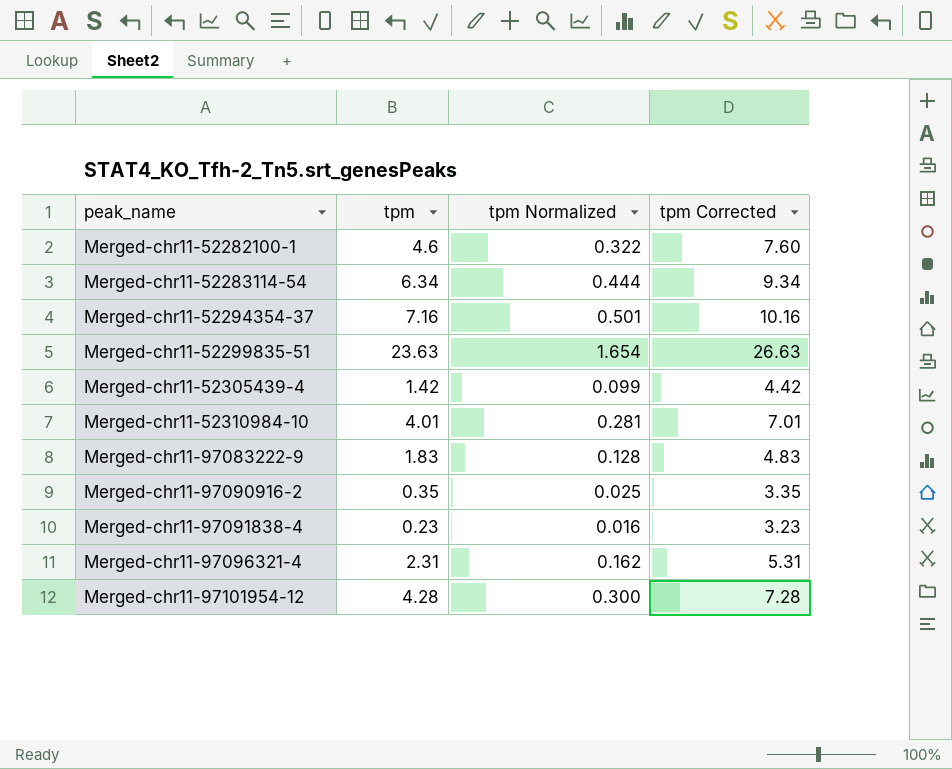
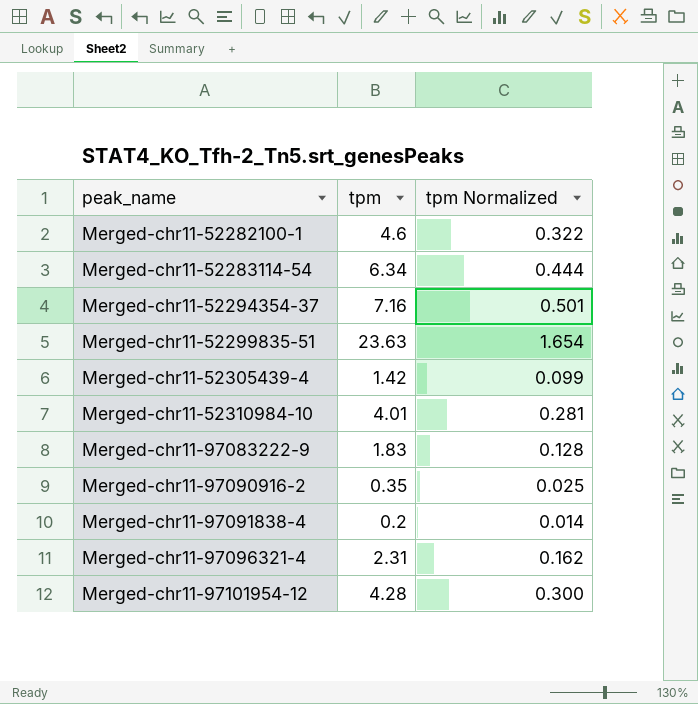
column tpm Corrected | formula: [tpm] + 3 -> none
Merged-chr11-97091838-4 | tpm: 0.23 -> 0.2
Merged-chr11-97091838-4 | tpm Normalized: 0.016 -> 0.014

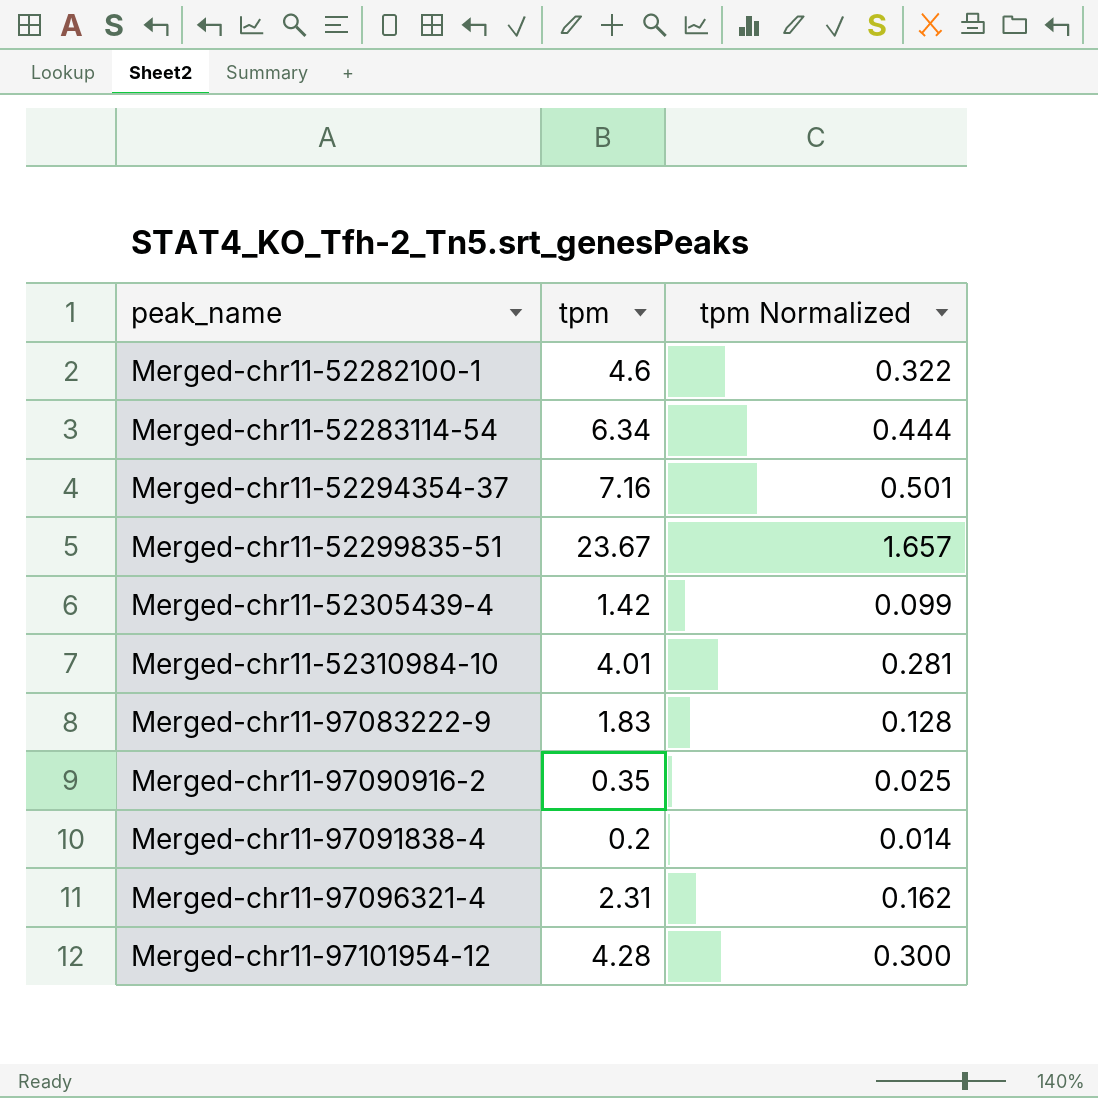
Merged-chr11-52299835-51 | tpm: 23.63 -> 23.67
Merged-chr11-52299835-51 | tpm Normalized: 1.654 -> 1.657

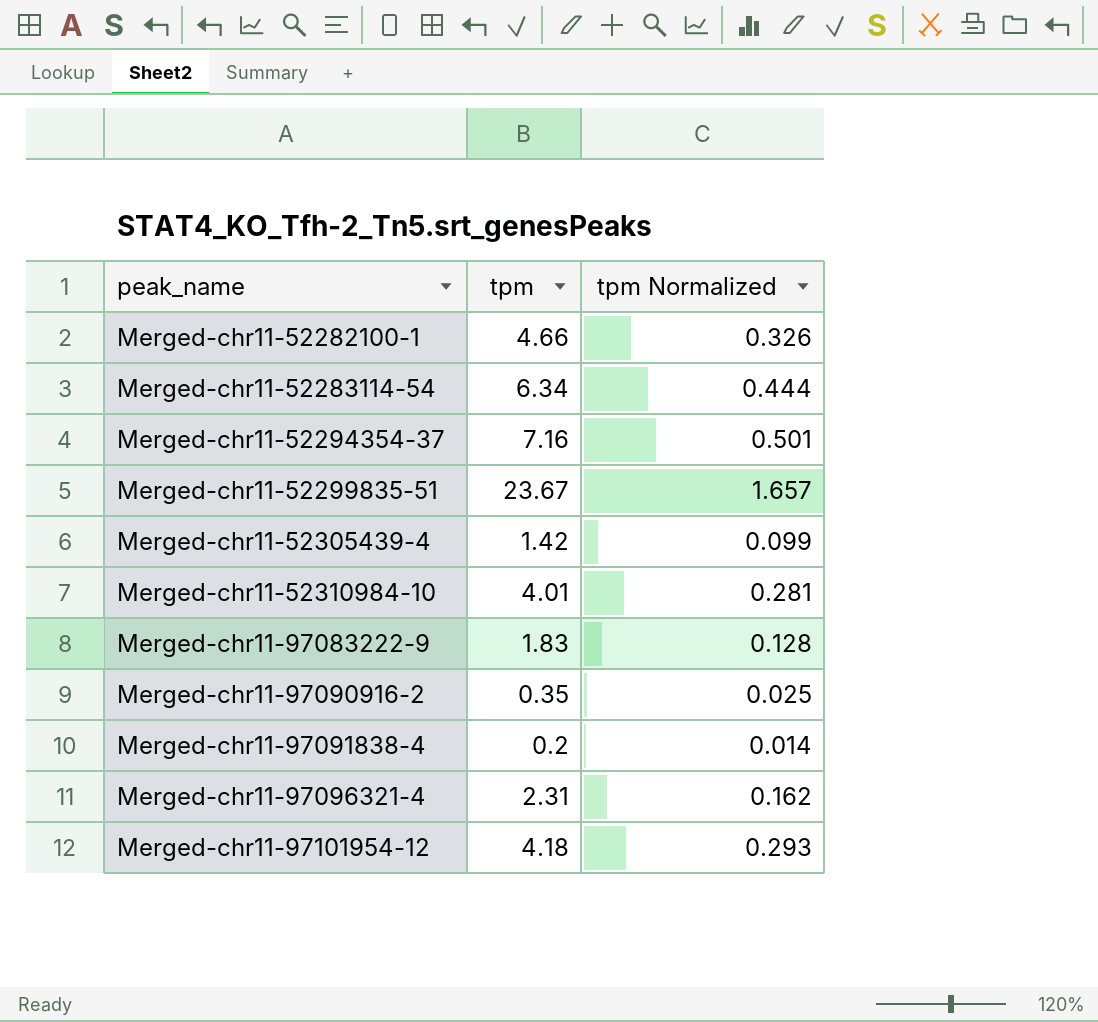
Merged-chr11-52282100-1 | tpm: 4.6 -> 4.66
Merged-chr11-52282100-1 | tpm Normalized: 0.322 -> 0.326
Merged-chr11-97101954-12 | tpm: 4.28 -> 4.18
Merged-chr11-97101954-12 | tpm Normalized: 0.300 -> 0.293

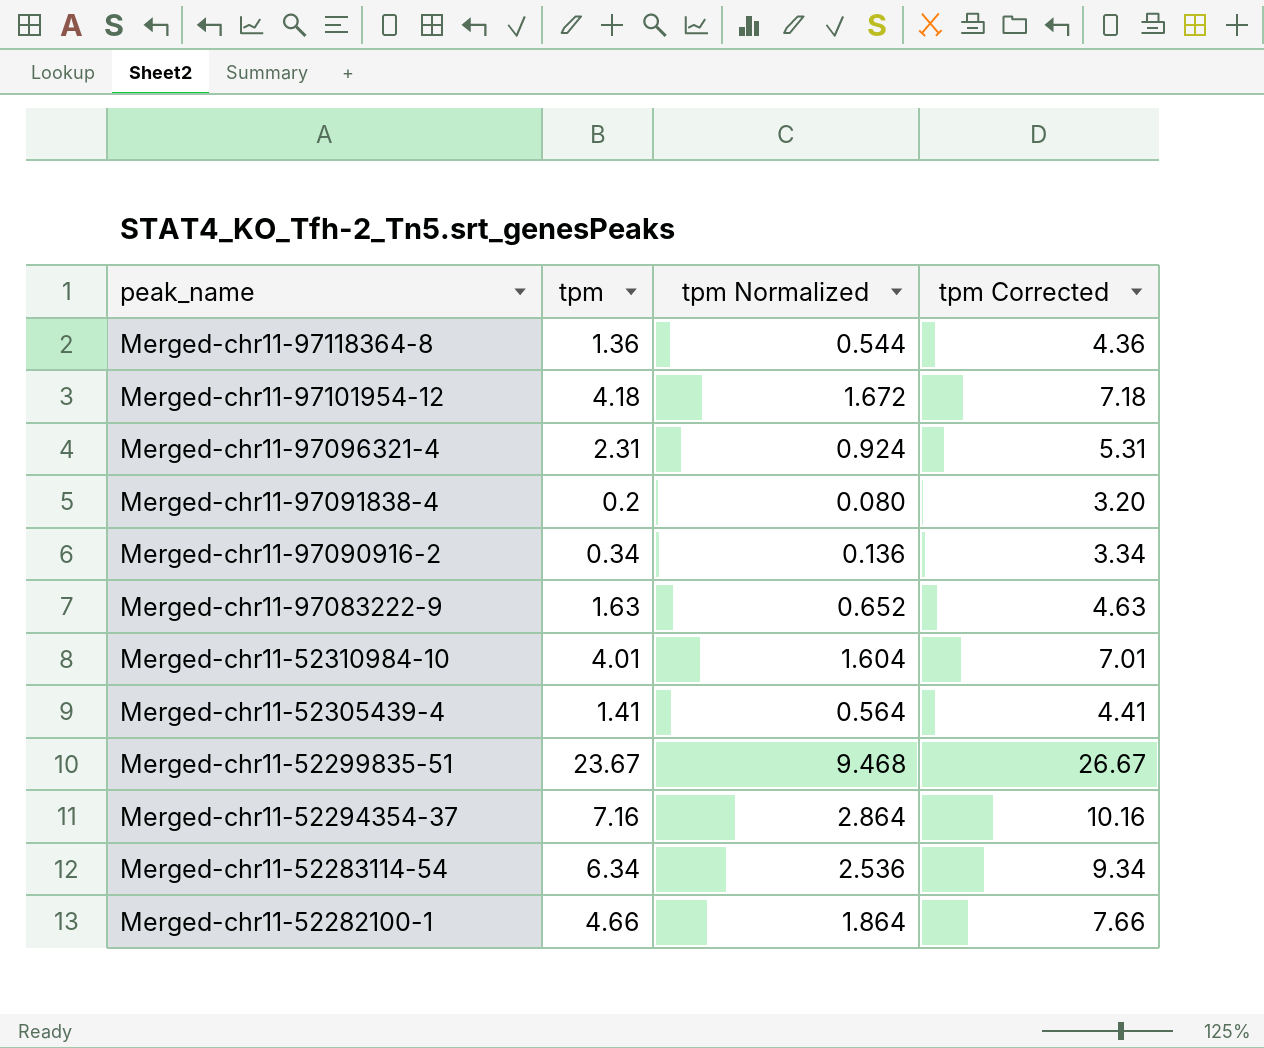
row order: peak_name ascending -> peak_name descending
column tpm Normalized | formula: [tpm] * 0.07 -> [tpm] * 0.4
column tpm Corrected | formula: none -> [tpm] + 3
row Merged-chr11-97118364-8: none -> 1.36 | 0.544 | 4.36
Merged-chr11-97090916-2 | tpm: 0.35 -> 0.34
Merged-chr11-97083222-9 | tpm: 1.83 -> 1.63
Merged-chr11-52305439-4 | tpm: 1.42 -> 1.41

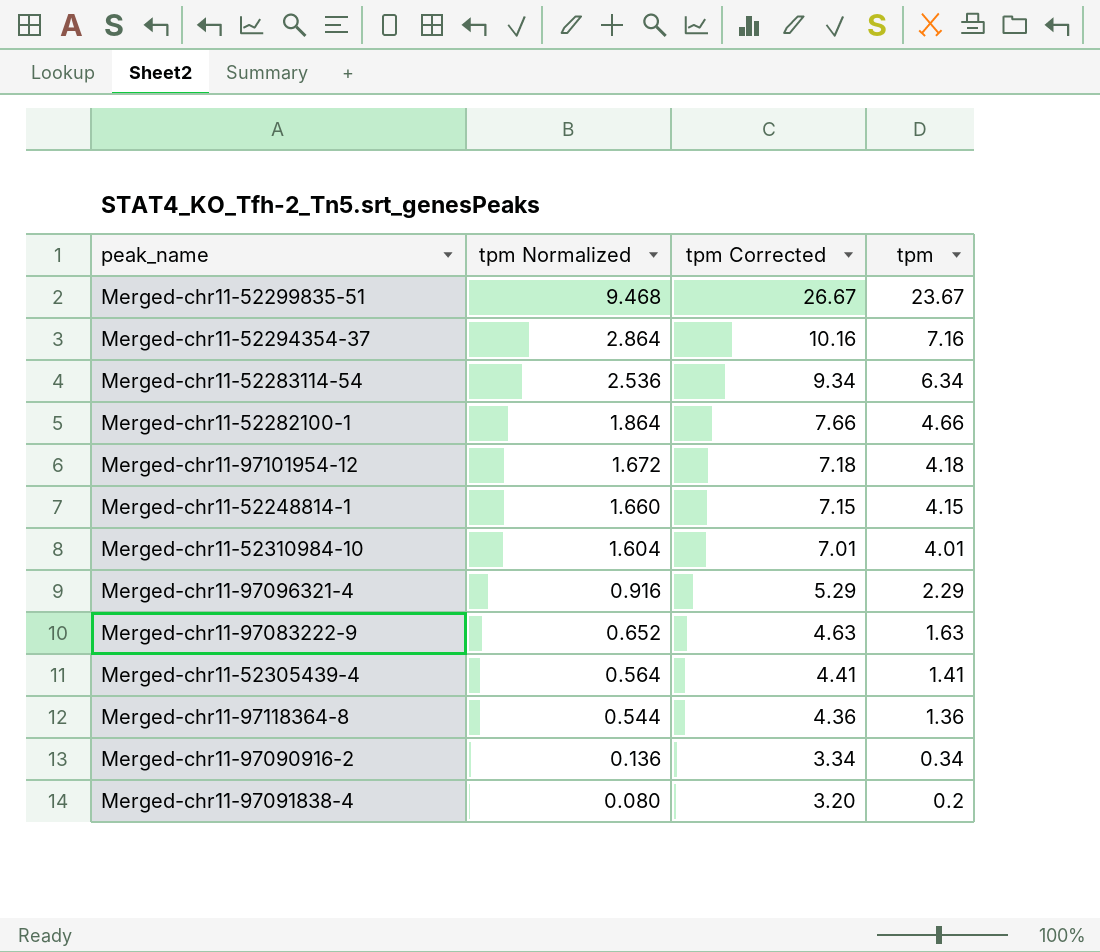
row order: peak_name descending -> tpm Normalized descending
column tpm | position: 2 -> 4
row Merged-chr11-52248814-1: none -> 1.660 | 7.15 | 4.15
Merged-chr11-97096321-4 | tpm Normalized: 0.924 -> 0.916
Merged-chr11-97096321-4 | tpm Corrected: 5.31 -> 5.29
Merged-chr11-97096321-4 | tpm: 2.31 -> 2.29

